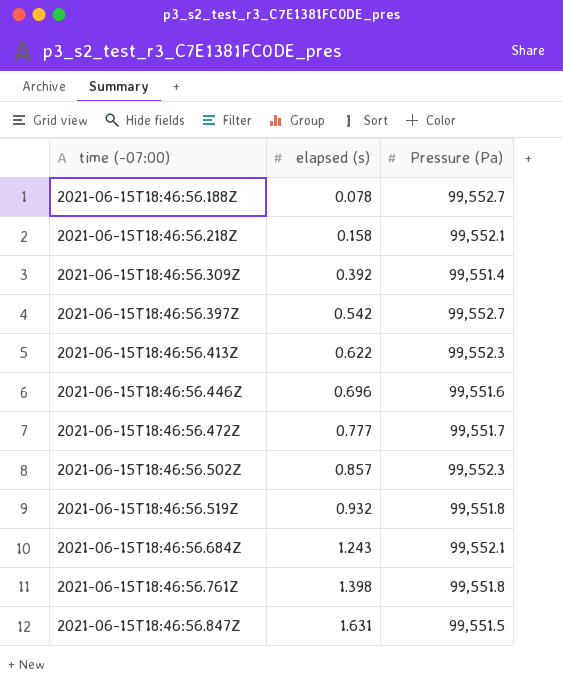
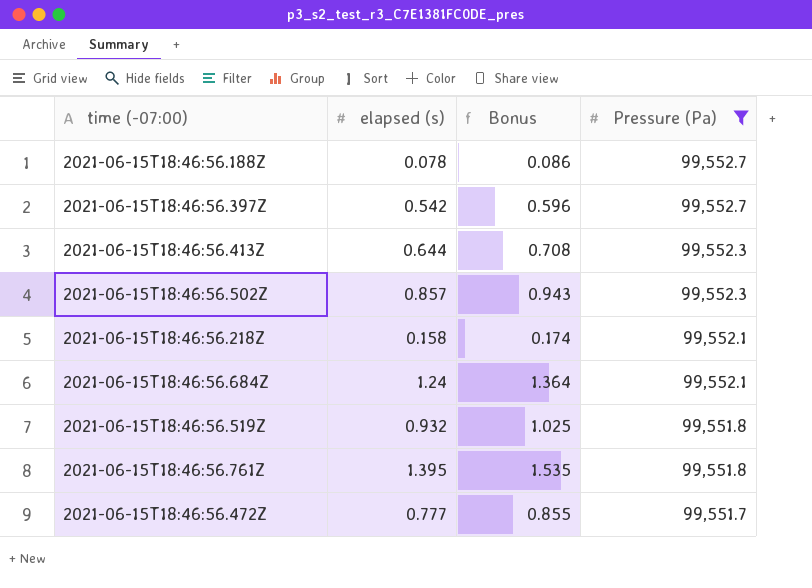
filter: none -> Pressure (Pa) >= 99,551.7
row order: time (-07:00) ascending -> Pressure (Pa) descending
column Bonus | formula: none -> [elapsed (s)] * 1.1
2021-06-15T18:46:56.413Z | elapsed (s): 0.622 -> 0.644
2021-06-15T18:46:56.684Z | elapsed (s): 1.243 -> 1.24
2021-06-15T18:46:56.761Z | elapsed (s): 1.398 -> 1.395

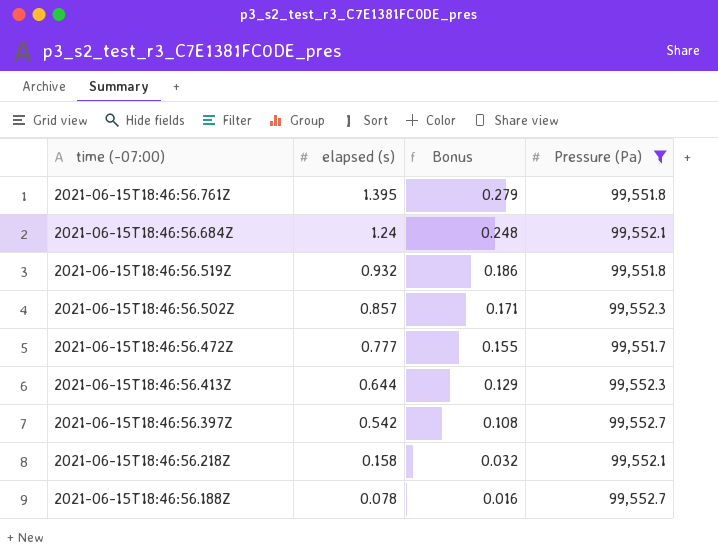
row order: Pressure (Pa) descending -> time (-07:00) descending
column Bonus | formula: [elapsed (s)] * 1.1 -> [elapsed (s)] * 0.2

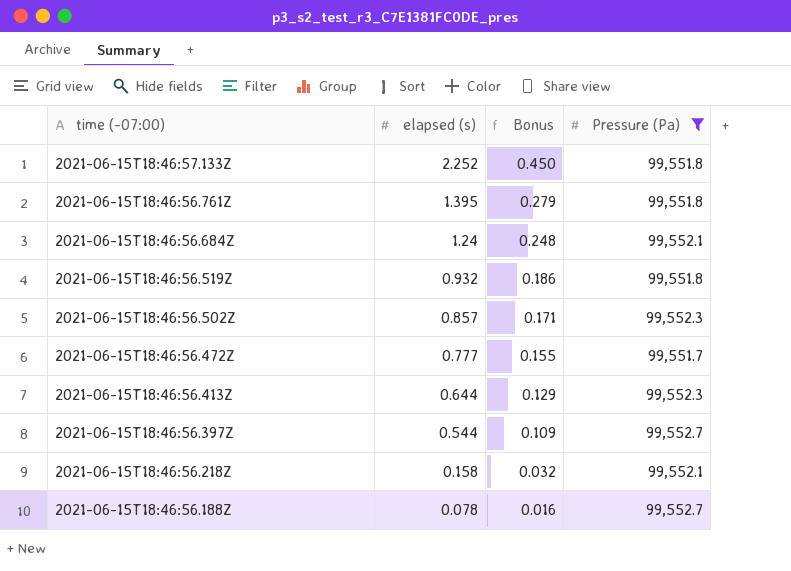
row 2021-06-15T18:46:57.133Z: none -> 2.252 | 0.450 | 99,551.8
2021-06-15T18:46:56.397Z | elapsed (s): 0.542 -> 0.544
2021-06-15T18:46:56.397Z | Bonus: 0.108 -> 0.109

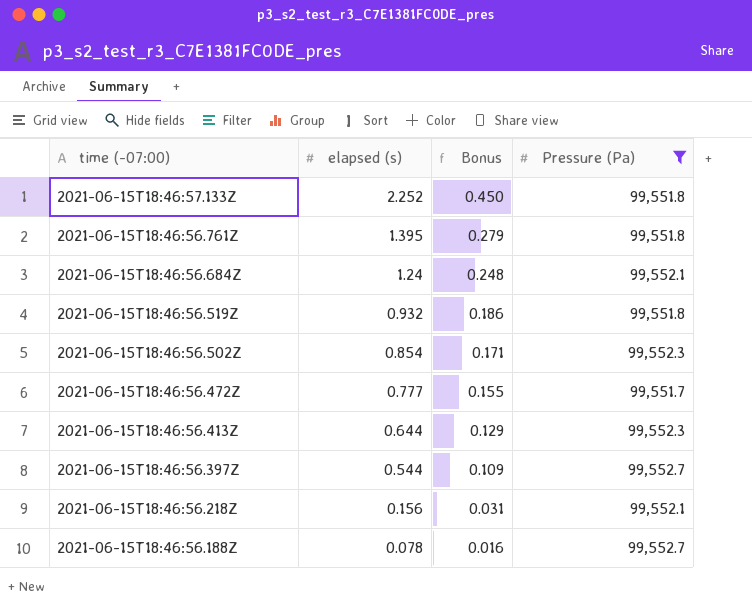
2021-06-15T18:46:56.502Z | elapsed (s): 0.857 -> 0.854
2021-06-15T18:46:56.218Z | elapsed (s): 0.158 -> 0.156
2021-06-15T18:46:56.218Z | Bonus: 0.032 -> 0.031

